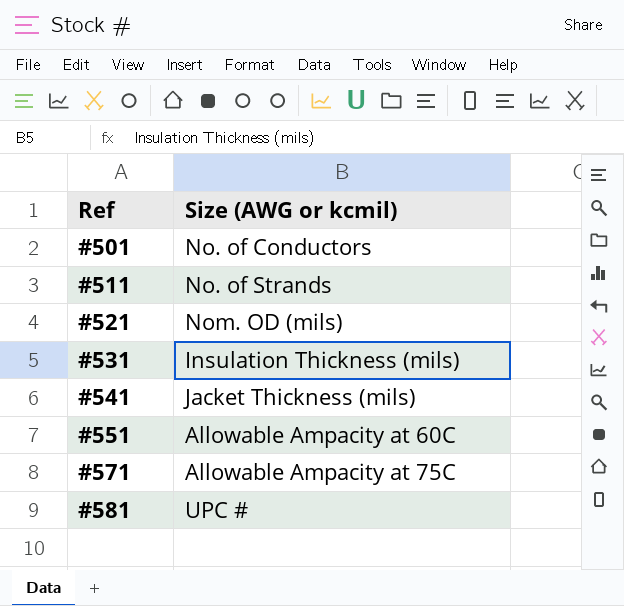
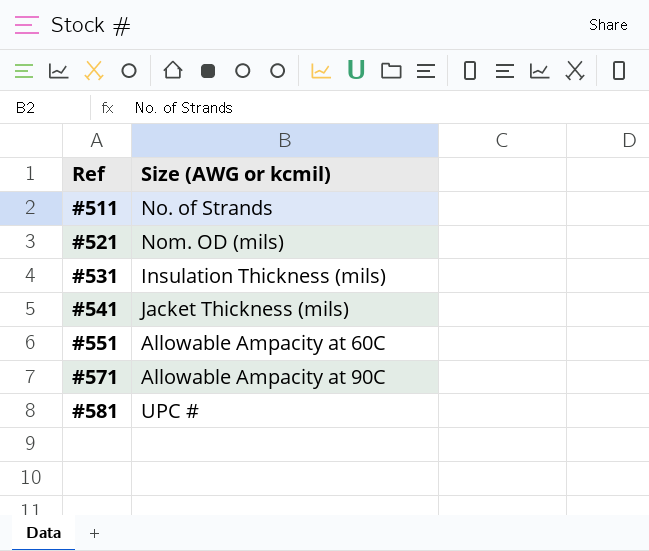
row #501: No. of Conductors -> none
#571 | Size (AWG or kcmil): Allowable Ampacity at 75C -> Allowable Ampacity at 90C

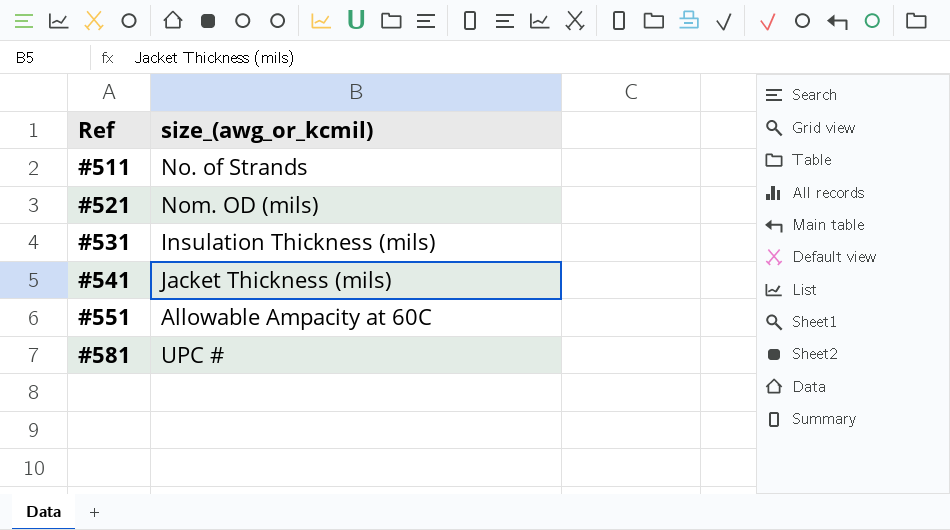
column name: Size (AWG or kcmil) -> size_(awg_or_kcmil)
row #571: Allowable Ampacity at 90C -> none

